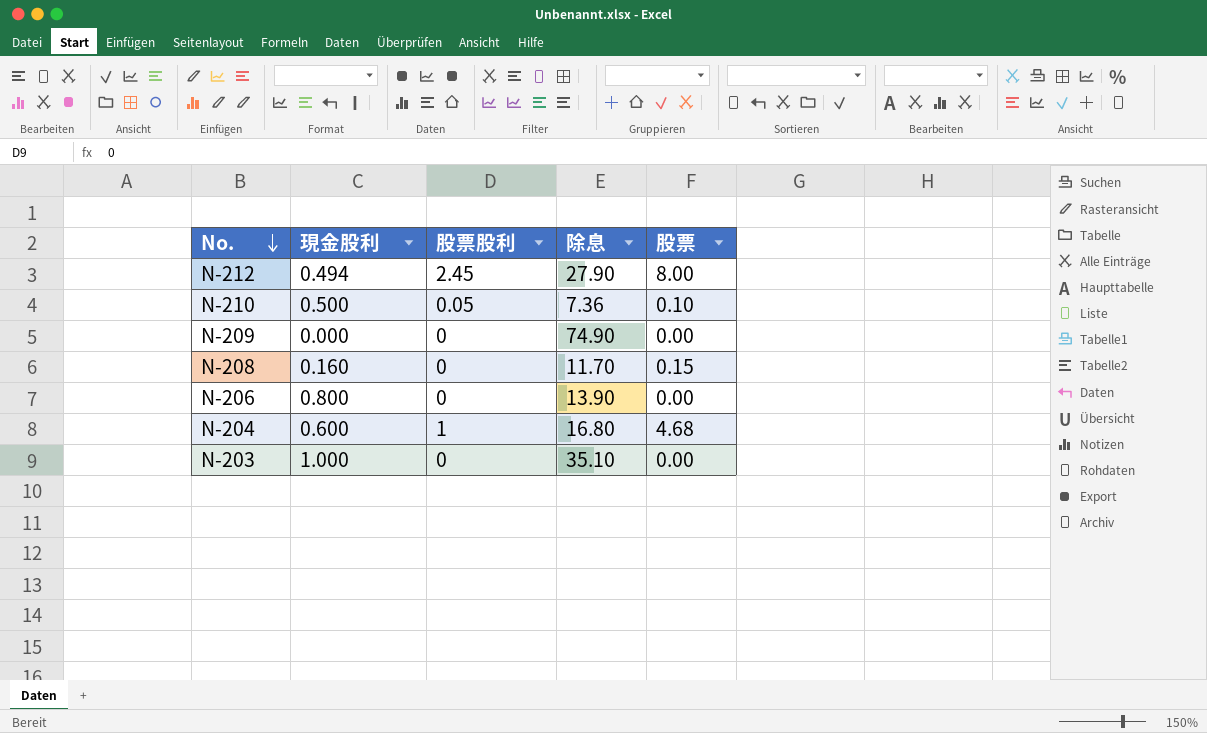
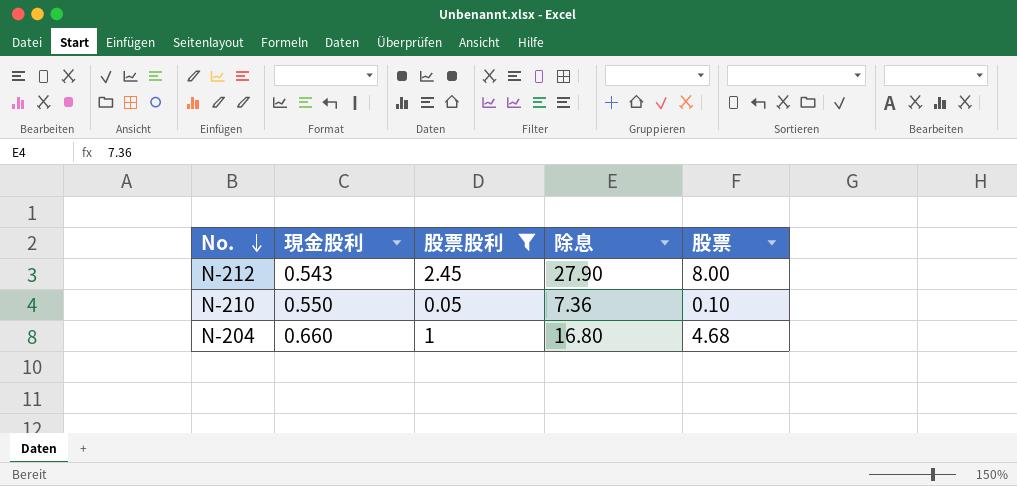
filter: none -> 股票股利 != 0
N-212 | 現金股利: 0.494 -> 0.543
N-210 | 現金股利: 0.500 -> 0.550
N-204 | 現金股利: 0.600 -> 0.660

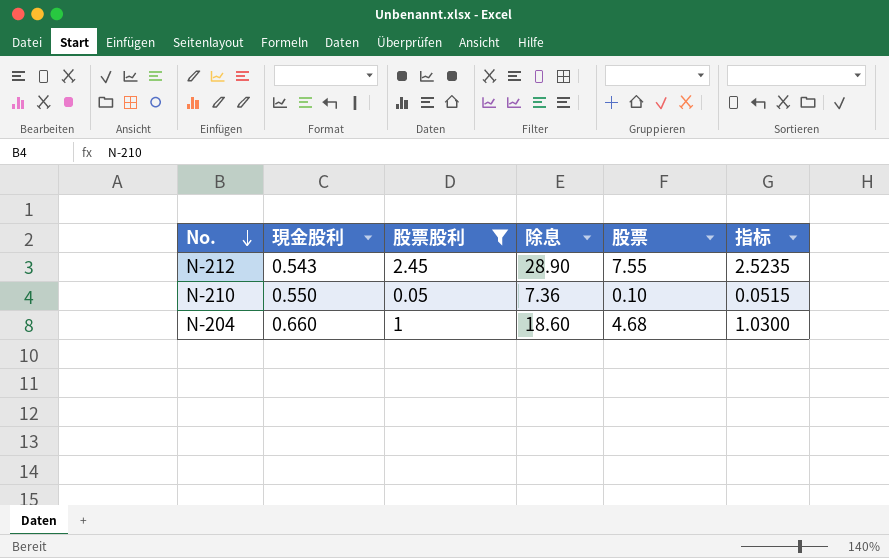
column 指标 | formula: none -> [股票股利] * 1.03
N-212 | 除息: 27.90 -> 28.90
N-212 | 股票: 8.00 -> 7.55
N-204 | 除息: 16.80 -> 18.60

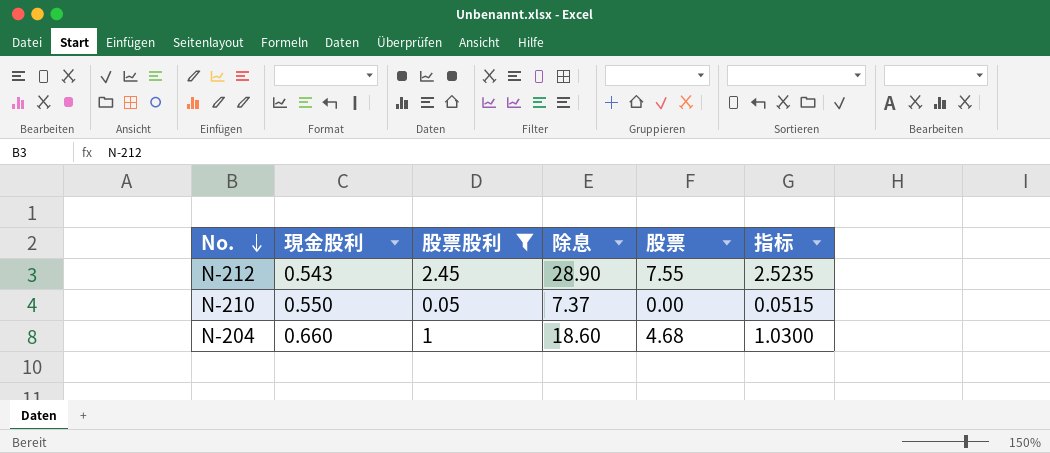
N-210 | 除息: 7.36 -> 7.37
N-210 | 股票: 0.10 -> 0.00

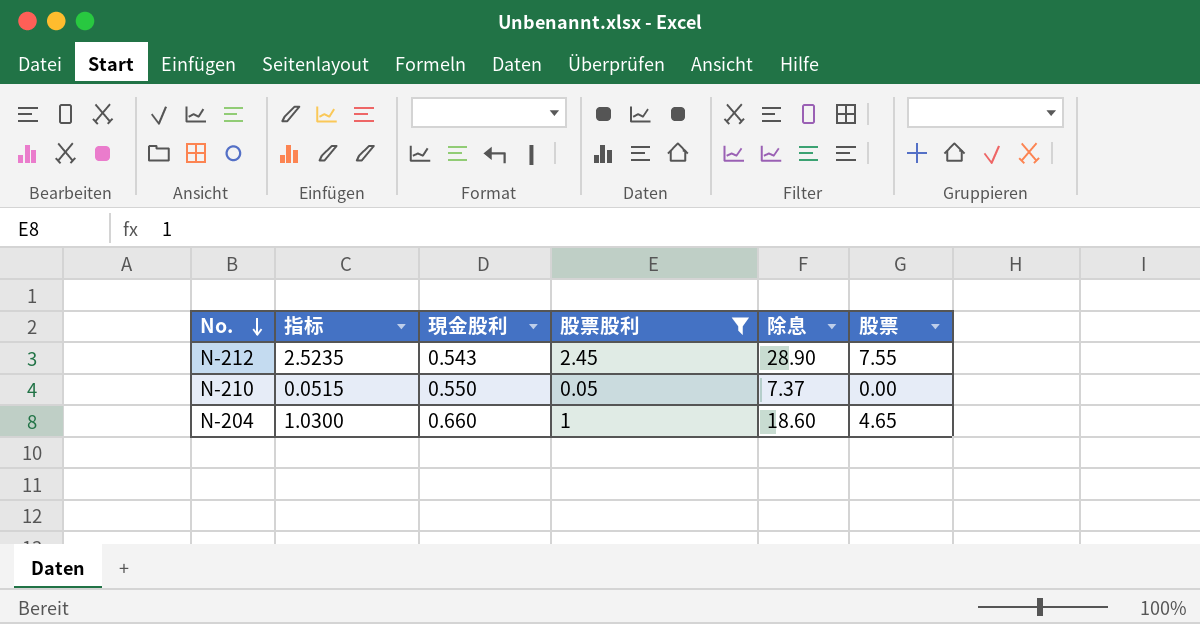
column 指标 | position: 6 -> 2
N-204 | 股票: 4.68 -> 4.65

